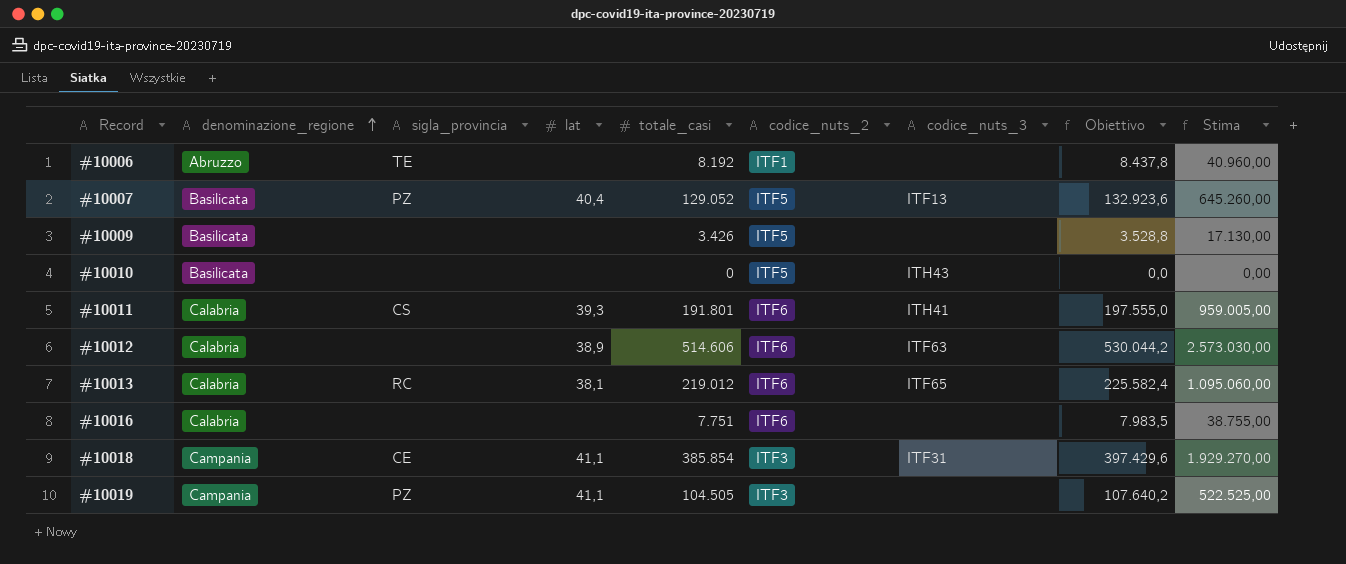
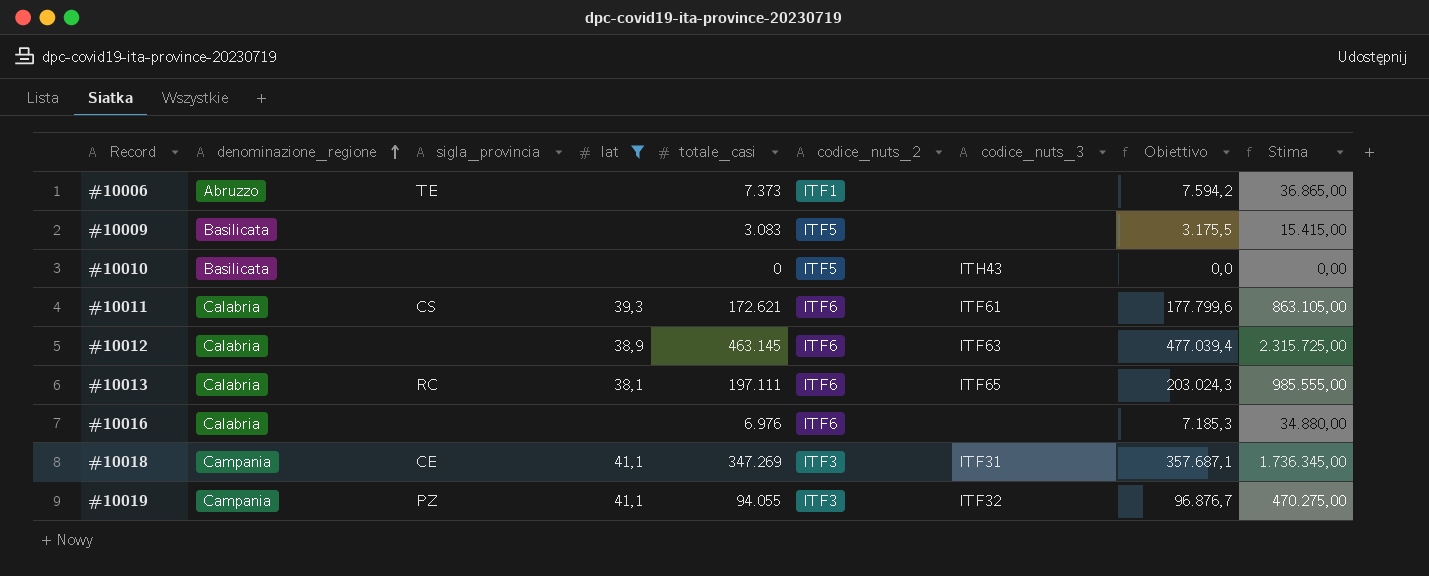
filter: none -> lat != 40,4
#10006 | totale_casi: 8.192 -> 7.373
#10006 | Obiettivo: 8.437,8 -> 7.594,2
#10006 | Stima: 40.960,00 -> 36.865,00
#10009 | totale_casi: 3.426 -> 3.083
#10009 | Obiettivo: 3.528,8 -> 3.175,5
#10009 | Stima: 17.130,00 -> 15.415,00
#10011 | totale_casi: 191.801 -> 172.621
#10011 | codice_nuts_3: ITH41 -> ITF61
#10011 | Obiettivo: 197.555,0 -> 177.799,6
#10011 | Stima: 959.005,00 -> 863.105,00
#10012 | totale_casi: 514.606 -> 463.145
#10012 | Obiettivo: 530.044,2 -> 477.039,4
#10012 | Stima: 2.573.030,00 -> 2.315.725,00
#10013 | totale_casi: 219.012 -> 197.111
#10013 | Obiettivo: 225.582,4 -> 203.024,3
#10013 | Stima: 1.095.060,00 -> 985.555,00
#10016 | totale_casi: 7.751 -> 6.976
#10016 | Obiettivo: 7.983,5 -> 7.185,3
#10016 | Stima: 38.755,00 -> 34.880,00
#10018 | totale_casi: 385.854 -> 347.269
#10018 | Obiettivo: 397.429,6 -> 357.687,1
#10018 | Stima: 1.929.270,00 -> 1.736.345,00
#10019 | totale_casi: 104.505 -> 94.055
#10019 | codice_nuts_3: none -> ITF32
#10019 | Obiettivo: 107.640,2 -> 96.876,7
#10019 | Stima: 522.525,00 -> 470.275,00

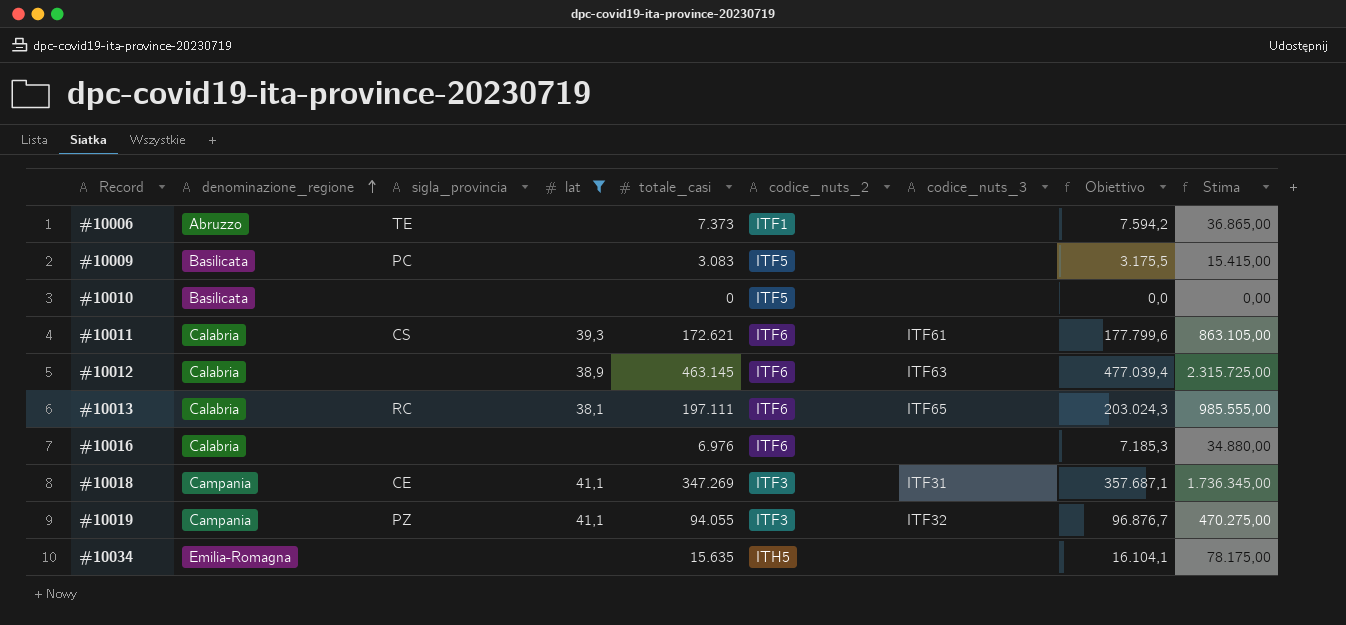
#10009 | sigla_provincia: none -> PC
#10010 | codice_nuts_3: ITH43 -> none
row #10034: none -> Emilia-Romagna | none | none | 15.635 | ITH5 | none | 16.104,1 | 78.175,00

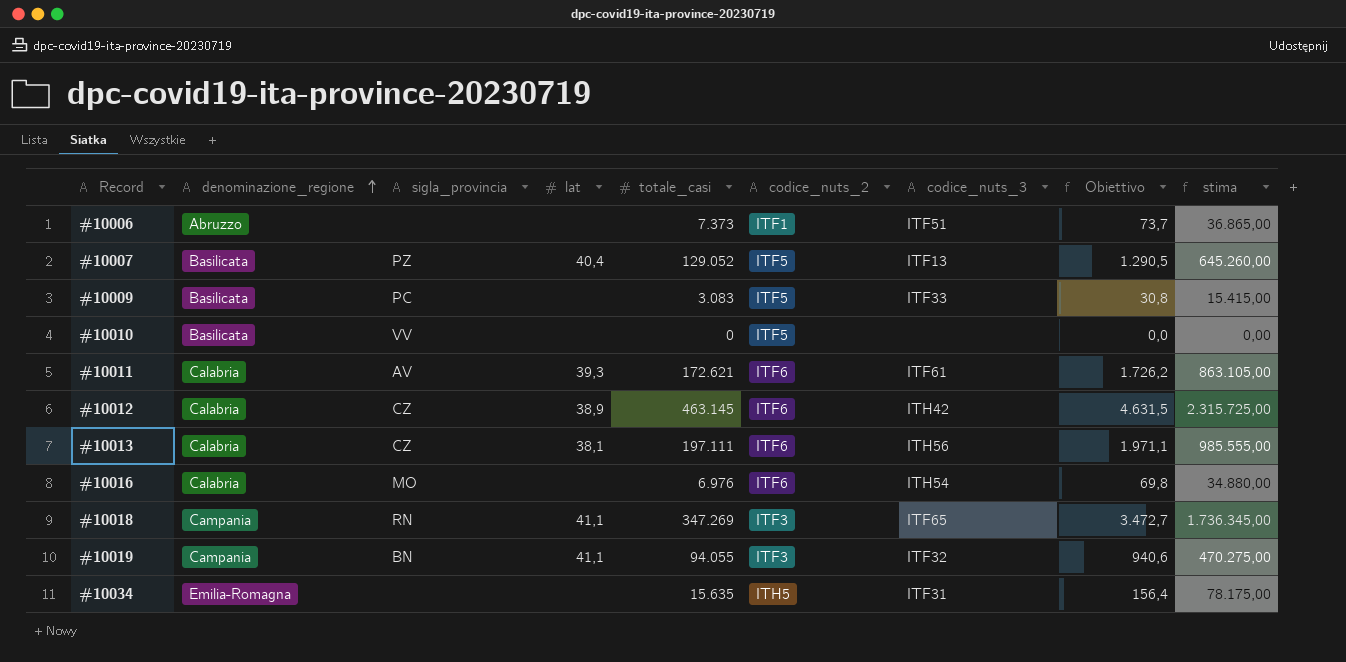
filter: lat != 40,4 -> none
column Obiettivo | formula: [totale_casi] * 1,03 -> [totale_casi] * 0,01
column name: Stima -> stima
#10006 | sigla_provincia: TE -> none
#10006 | codice_nuts_3: none -> ITF51
#10009 | codice_nuts_3: none -> ITF33
#10010 | sigla_provincia: none -> VV
#10011 | sigla_provincia: CS -> AV
#10012 | sigla_provincia: none -> CZ
#10012 | codice_nuts_3: ITF63 -> ITH42
#10013 | sigla_provincia: RC -> CZ
#10013 | codice_nuts_3: ITF65 -> ITH56
#10016 | sigla_provincia: none -> MO
#10016 | codice_nuts_3: none -> ITH54
#10018 | sigla_provincia: CE -> RN
#10018 | codice_nuts_3: ITF31 -> ITF65
#10019 | sigla_provincia: PZ -> BN
#10034 | codice_nuts_3: none -> ITF31

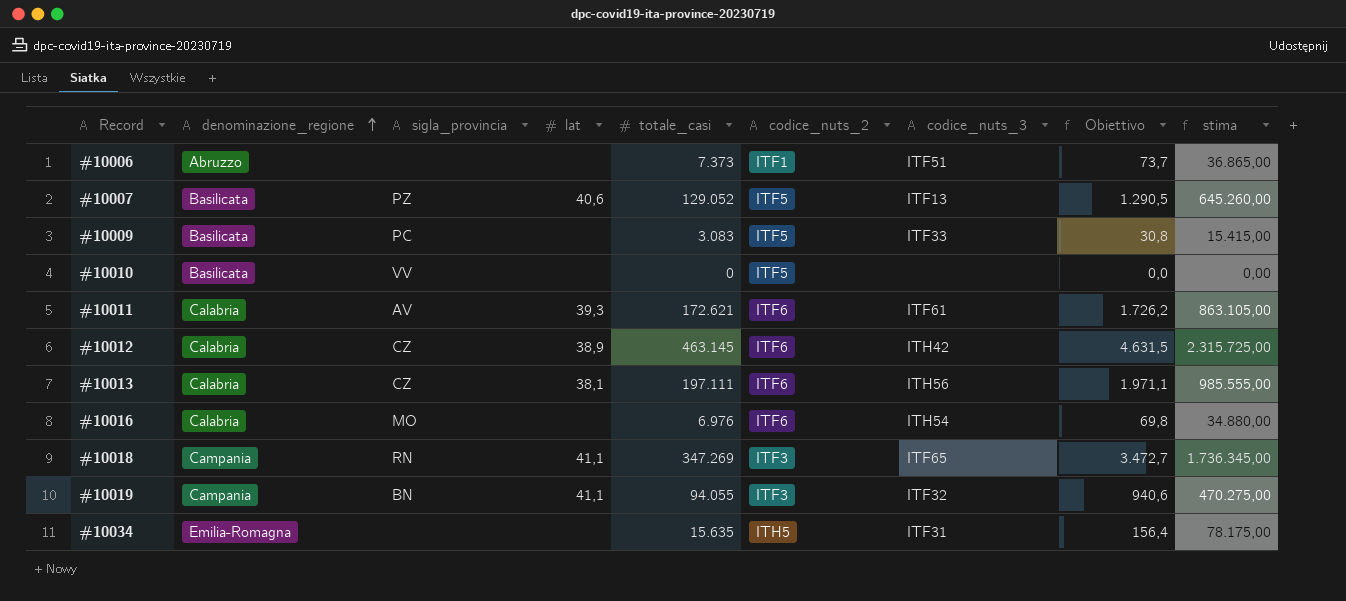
#10007 | lat: 40,4 -> 40,6

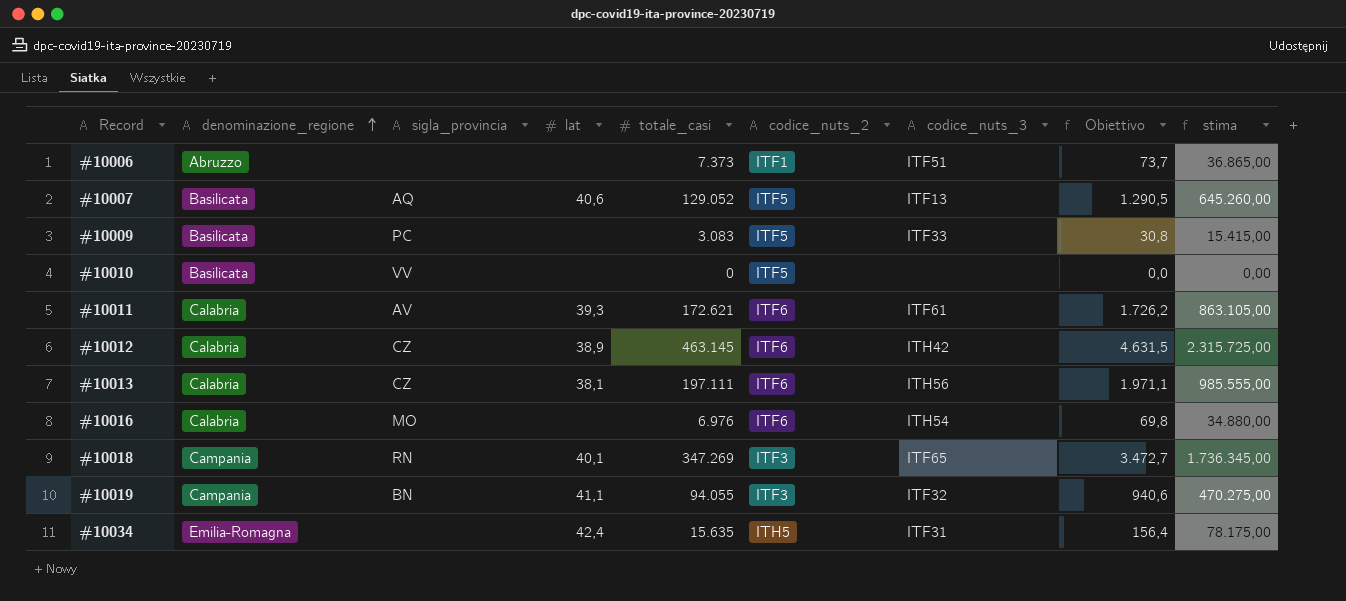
#10007 | sigla_provincia: PZ -> AQ
#10018 | lat: 41,1 -> 40,1
#10034 | lat: none -> 42,4

